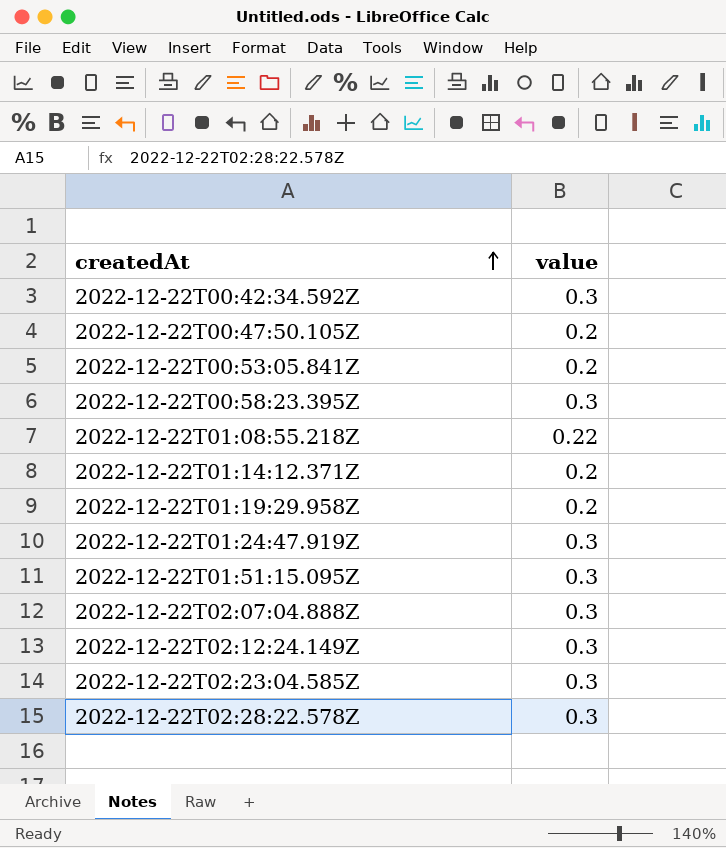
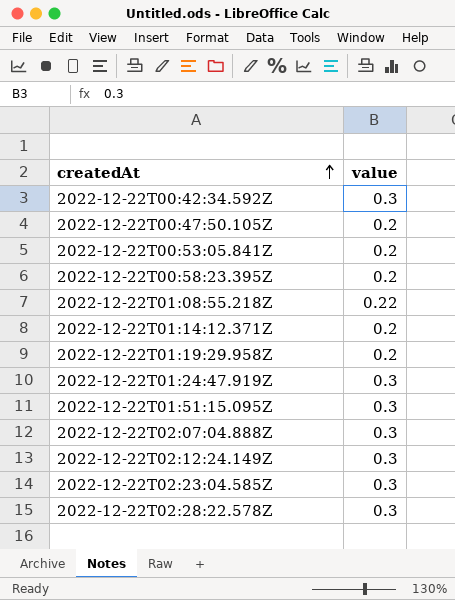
2022-12-22T00:58:23.395Z | value: 0.3 -> 0.2

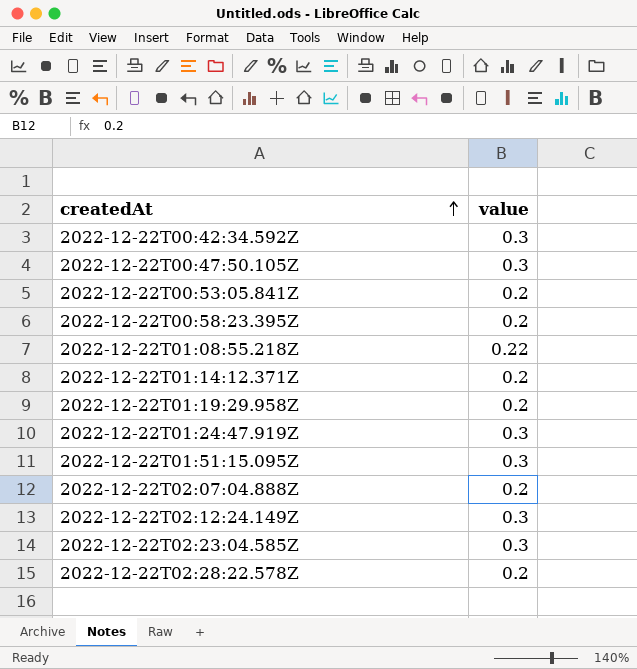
2022-12-22T00:47:50.105Z | value: 0.2 -> 0.3
2022-12-22T02:07:04.888Z | value: 0.3 -> 0.2
2022-12-22T02:28:22.578Z | value: 0.3 -> 0.2

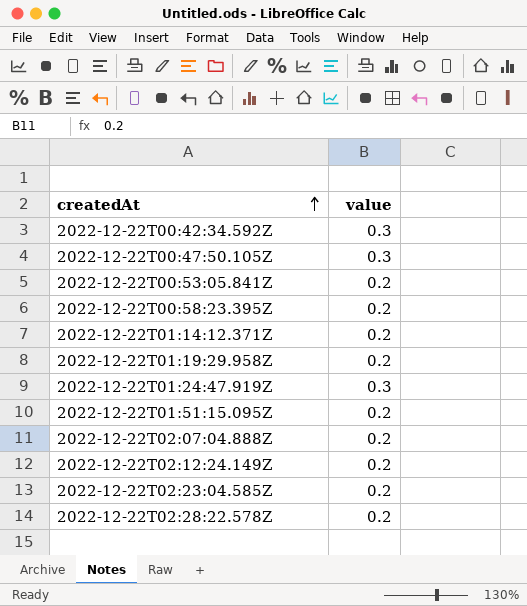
row 2022-12-22T01:08:55.218Z: 0.22 -> none
2022-12-22T01:51:15.095Z | value: 0.3 -> 0.2
2022-12-22T02:12:24.149Z | value: 0.3 -> 0.2
2022-12-22T02:23:04.585Z | value: 0.3 -> 0.2

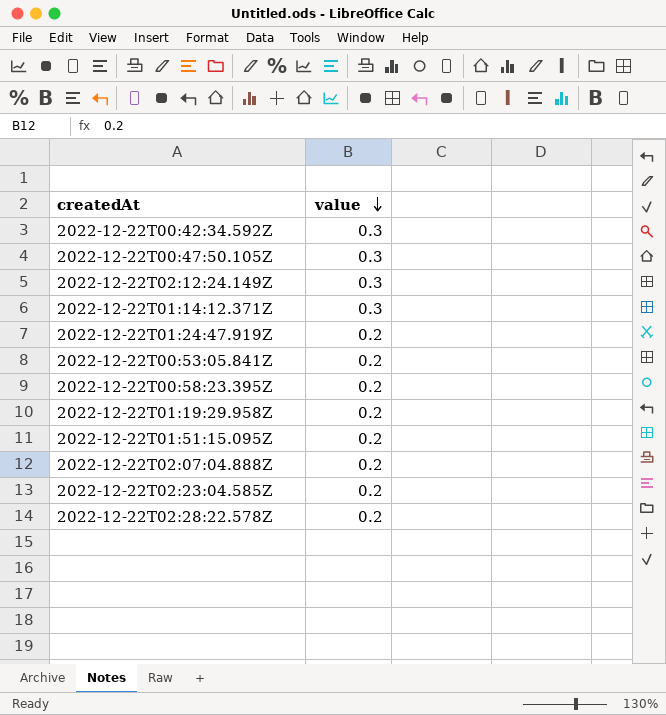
row order: createdAt ascending -> value descending
2022-12-22T02:12:24.149Z | value: 0.2 -> 0.3
2022-12-22T01:14:12.371Z | value: 0.2 -> 0.3
2022-12-22T01:24:47.919Z | value: 0.3 -> 0.2

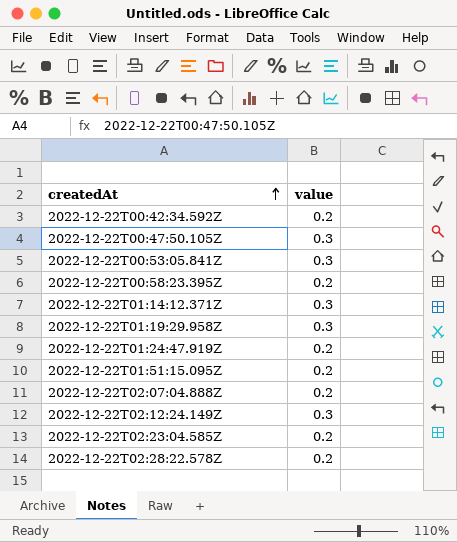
row order: value descending -> createdAt ascending
2022-12-22T00:42:34.592Z | value: 0.3 -> 0.2
2022-12-22T00:53:05.841Z | value: 0.2 -> 0.3
2022-12-22T01:19:29.958Z | value: 0.2 -> 0.3

